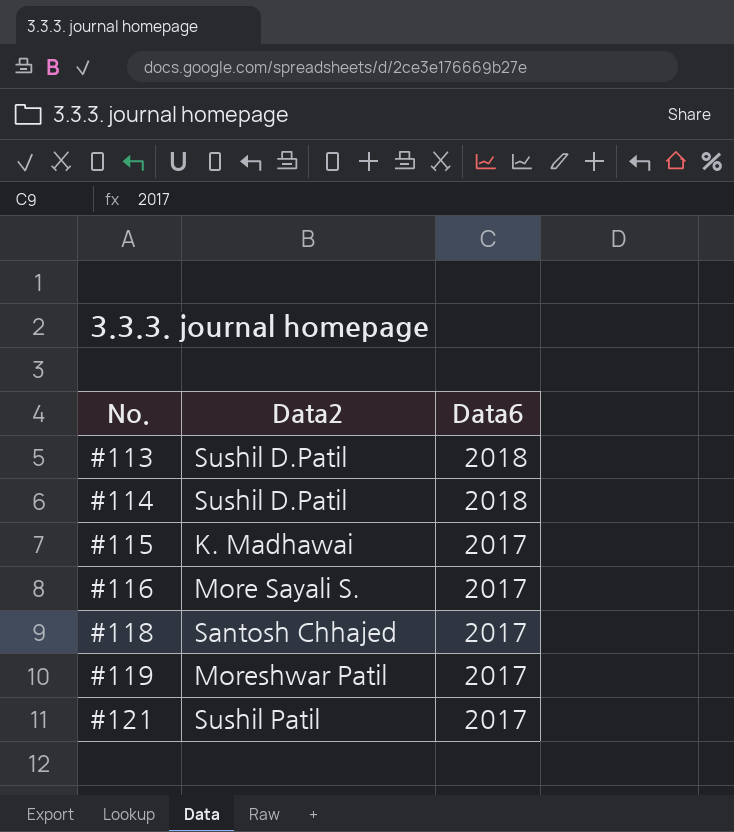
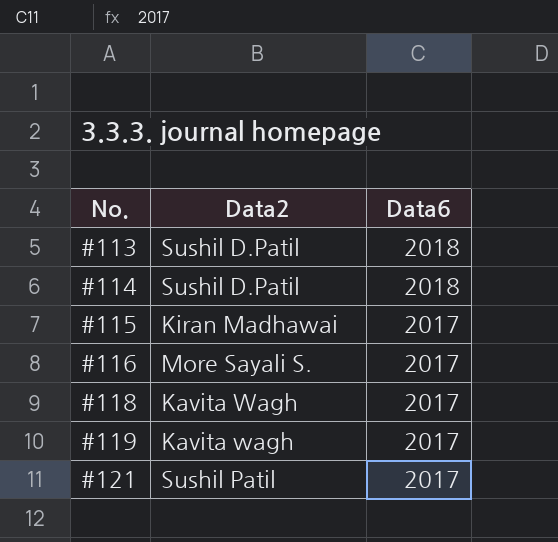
#115 | Data2: K. Madhawai -> Kiran Madhawai
#118 | Data2: Santosh Chhajed -> Kavita Wagh
#119 | Data2: Moreshwar Patil -> Kavita wagh

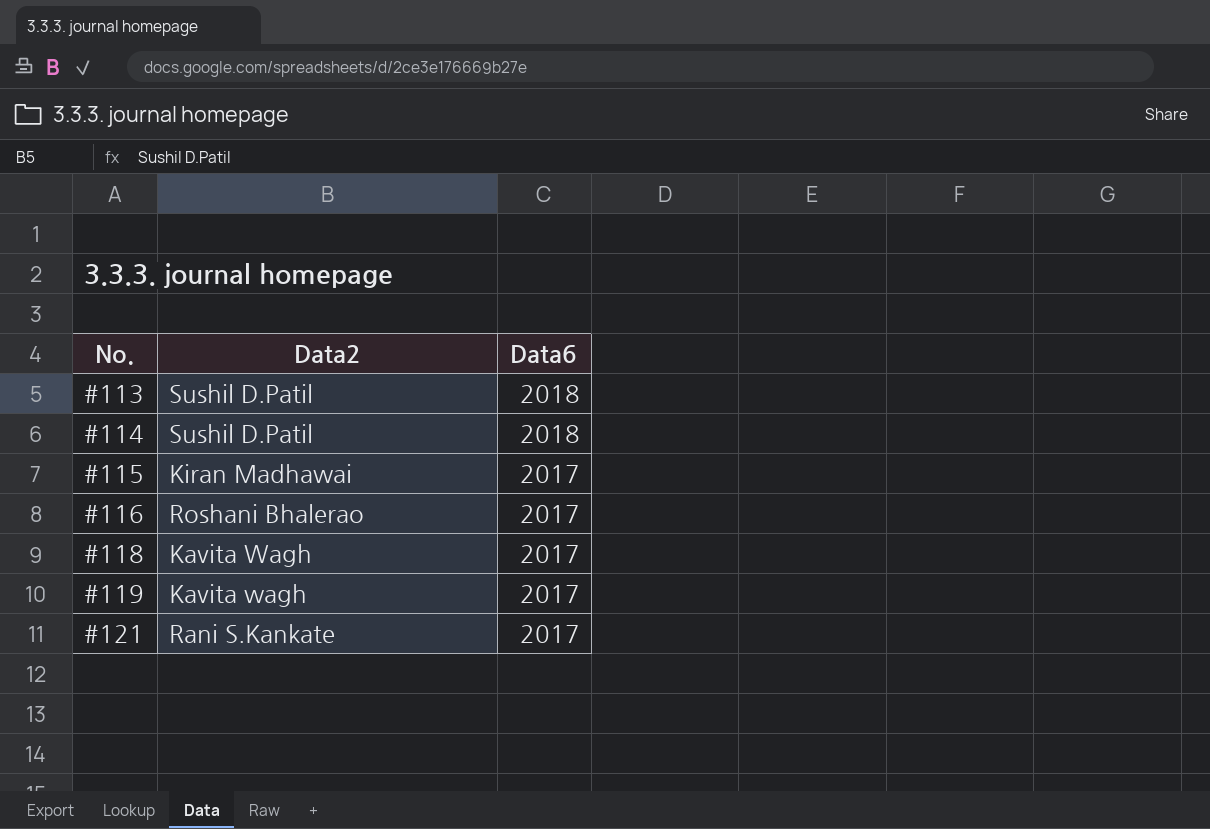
#116 | Data2: More Sayali S. -> Roshani Bhalerao
#121 | Data2: Sushil Patil -> Rani S.Kankate

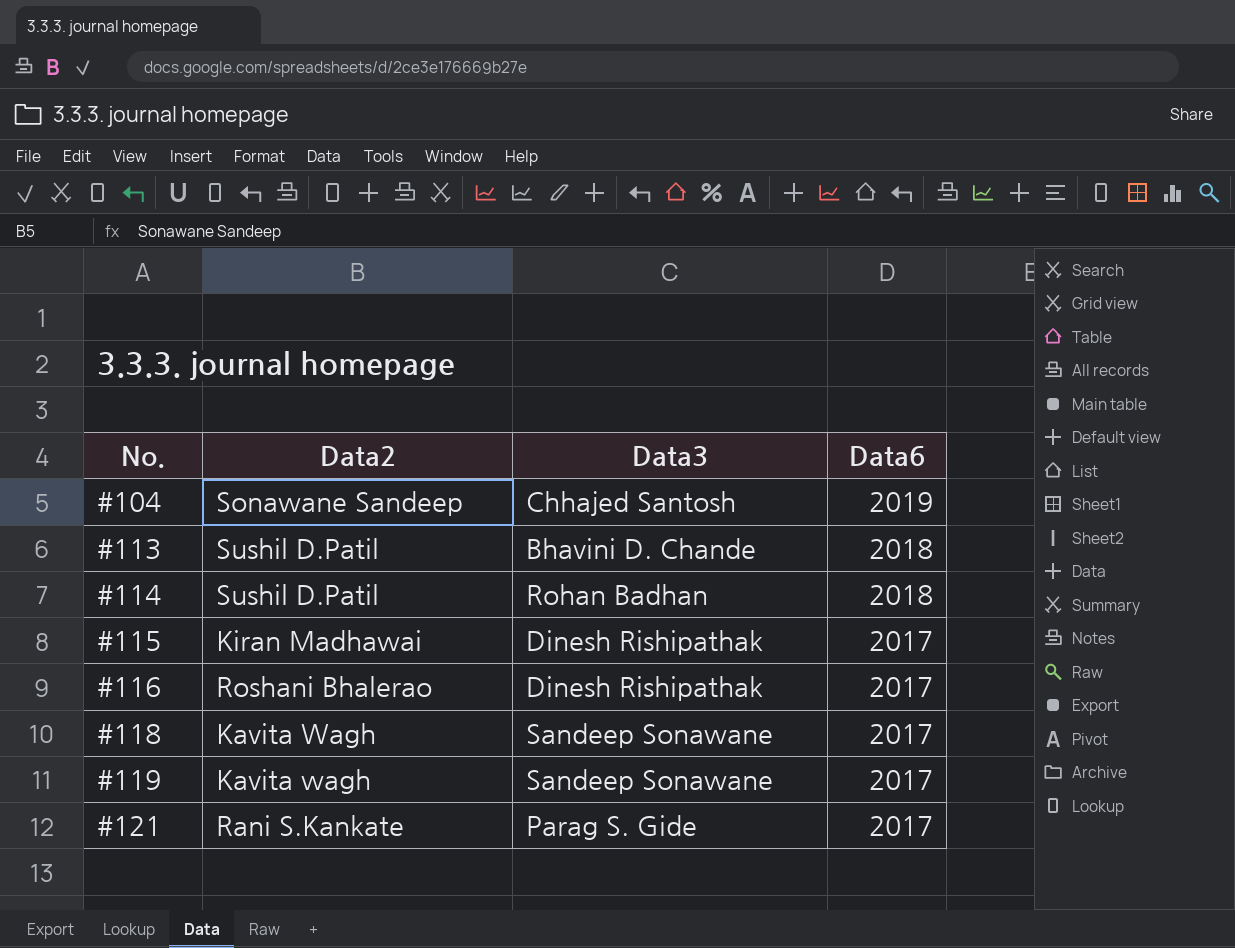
column Data3 | position: none -> 3
row #104: none -> Sonawane Sandeep | Chhajed Santosh | 2019

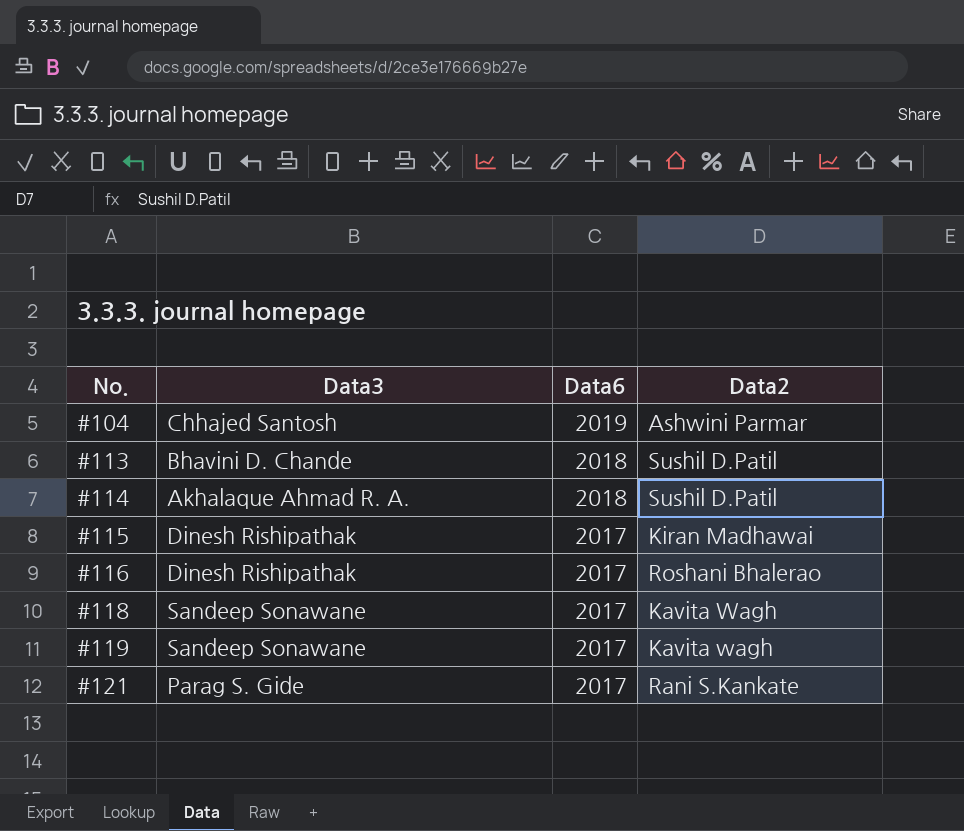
column Data2 | position: 2 -> 4
#104 | Data2: Sonawane Sandeep -> Ashwini Parmar
#114 | Data3: Rohan Badhan -> Akhalaque Ahmad R. A.

